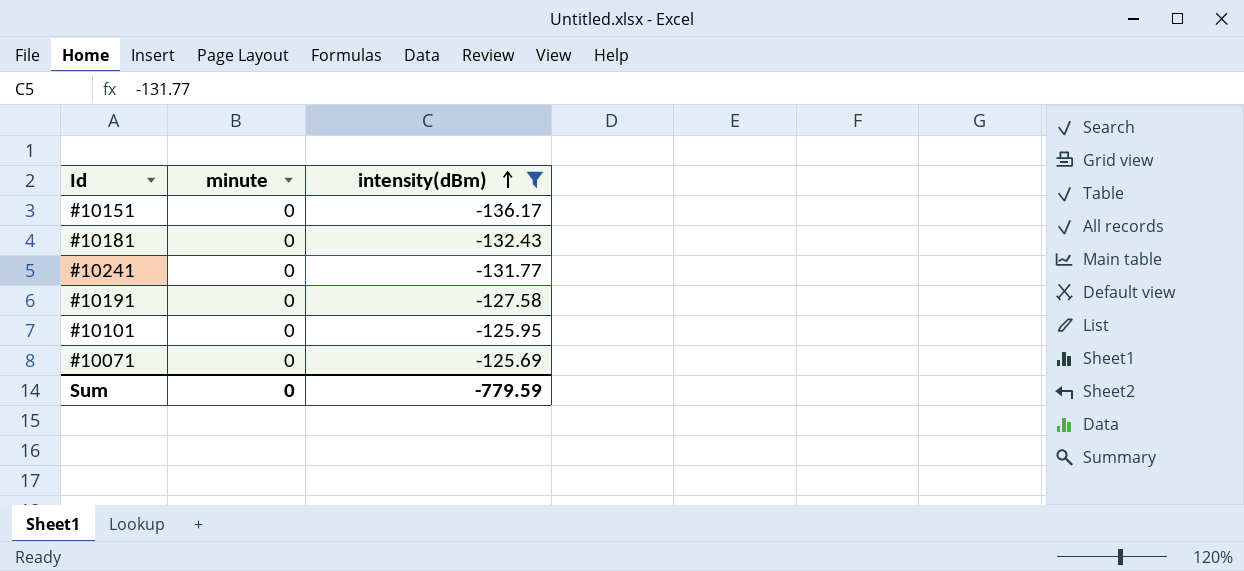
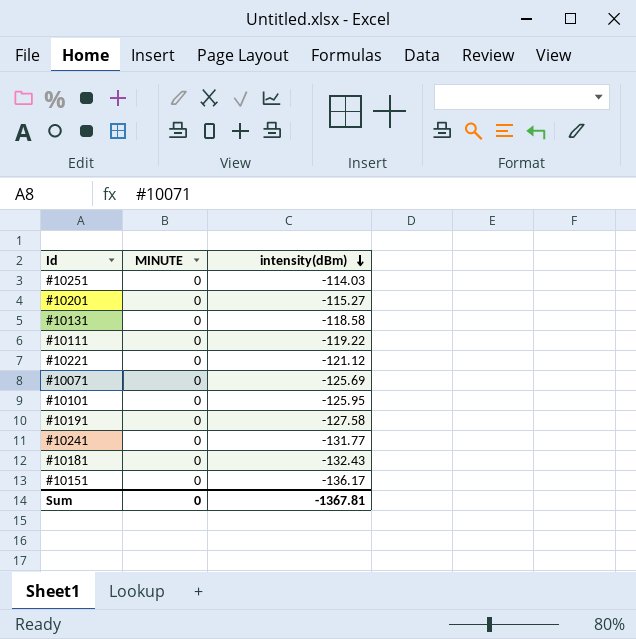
filter: intensity(dBm) <= -125.69 -> none
row order: intensity(dBm) ascending -> intensity(dBm) descending
column name: minute -> MINUTE
Sum | intensity(dBm): -779.59 -> -1367.81

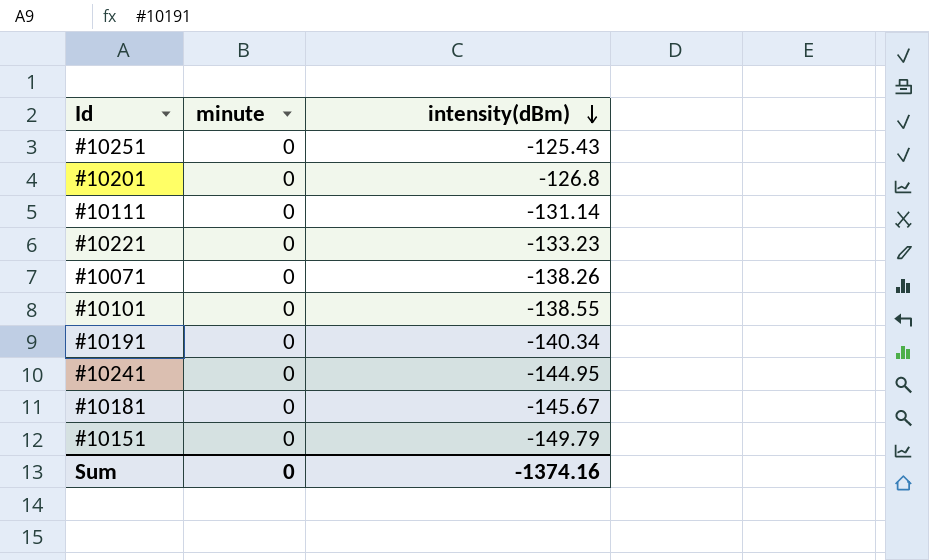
column name: MINUTE -> minute
row #10131: 0 | -118.58 -> none
#10251 | intensity(dBm): -114.03 -> -125.43
#10201 | intensity(dBm): -115.27 -> -126.8
#10111 | intensity(dBm): -119.22 -> -131.14
#10221 | intensity(dBm): -121.12 -> -133.23
#10071 | intensity(dBm): -125.69 -> -138.26
#10101 | intensity(dBm): -125.95 -> -138.55
#10191 | intensity(dBm): -127.58 -> -140.34
#10241 | intensity(dBm): -131.77 -> -144.95
#10181 | intensity(dBm): -132.43 -> -145.67
#10151 | intensity(dBm): -136.17 -> -149.79
Sum | intensity(dBm): -1367.81 -> -1374.16

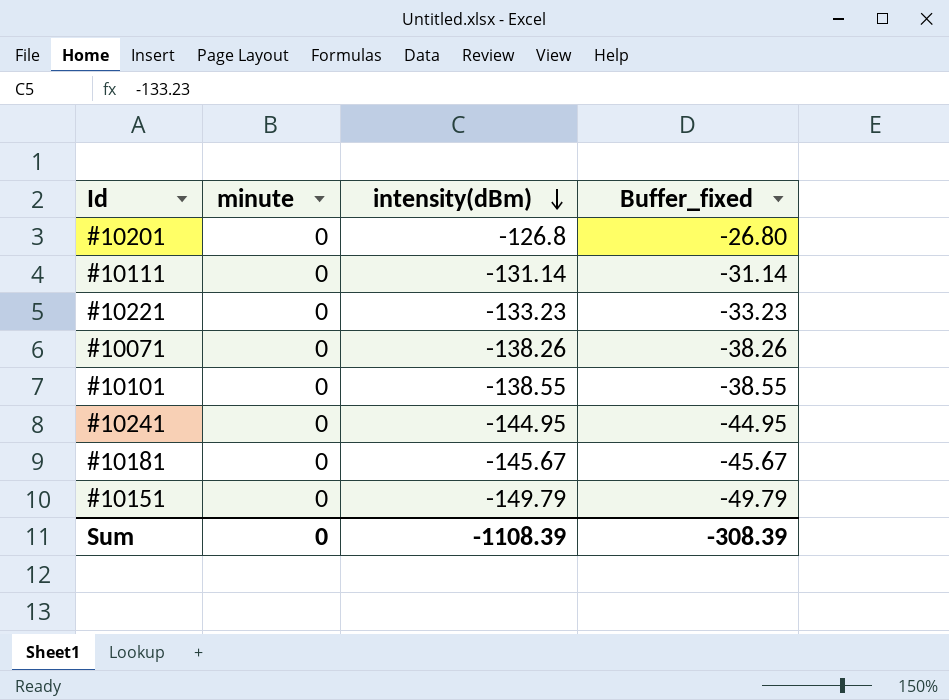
column Buffer_fixed | formula: none -> [intensity(dBm)] + 100
row #10251: 0 | -125.43 -> none
row #10191: 0 | -140.34 -> none
Sum | intensity(dBm): -1374.16 -> -1108.39

